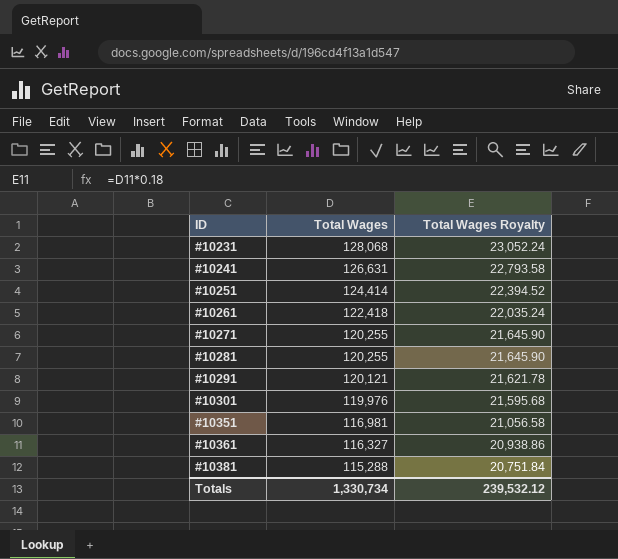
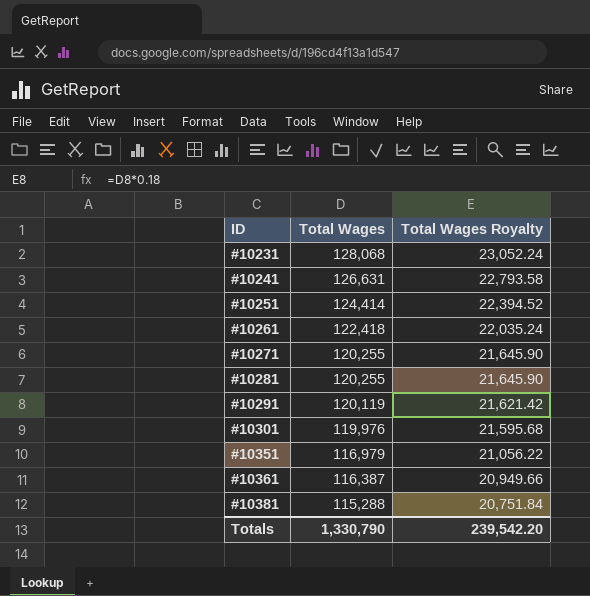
#10291 | Total Wages: 120,121 -> 120,119
#10291 | Total Wages Royalty: 21,621.78 -> 21,621.42
#10351 | Total Wages: 116,981 -> 116,979
#10351 | Total Wages Royalty: 21,056.58 -> 21,056.22
#10361 | Total Wages: 116,327 -> 116,387
#10361 | Total Wages Royalty: 20,938.86 -> 20,949.66
Totals | Total Wages: 1,330,734 -> 1,330,790
Totals | Total Wages Royalty: 239,532.12 -> 239,542.20

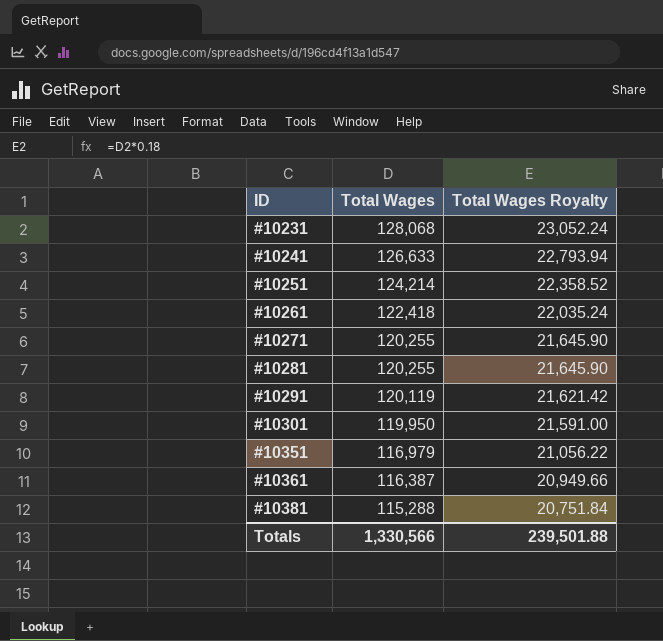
#10241 | Total Wages: 126,631 -> 126,633
#10241 | Total Wages Royalty: 22,793.58 -> 22,793.94
#10251 | Total Wages: 124,414 -> 124,214
#10251 | Total Wages Royalty: 22,394.52 -> 22,358.52
#10301 | Total Wages: 119,976 -> 119,950
#10301 | Total Wages Royalty: 21,595.68 -> 21,591.00
Totals | Total Wages: 1,330,790 -> 1,330,566
Totals | Total Wages Royalty: 239,542.20 -> 239,501.88

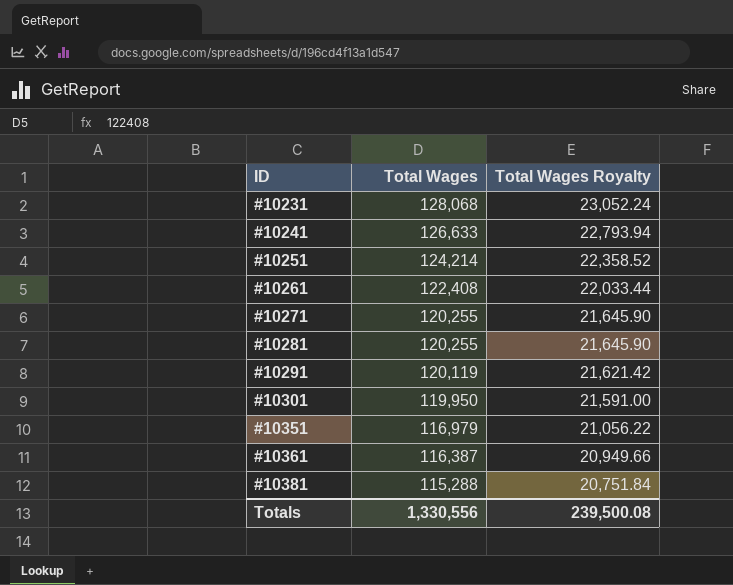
#10261 | Total Wages: 122,418 -> 122,408
#10261 | Total Wages Royalty: 22,035.24 -> 22,033.44
Totals | Total Wages: 1,330,566 -> 1,330,556
Totals | Total Wages Royalty: 239,501.88 -> 239,500.08

